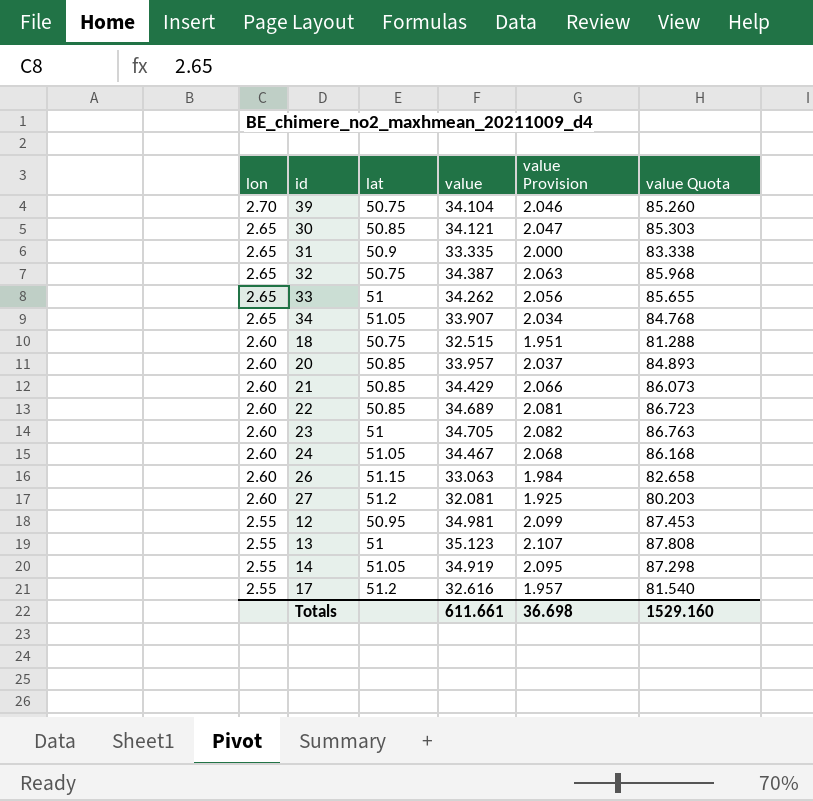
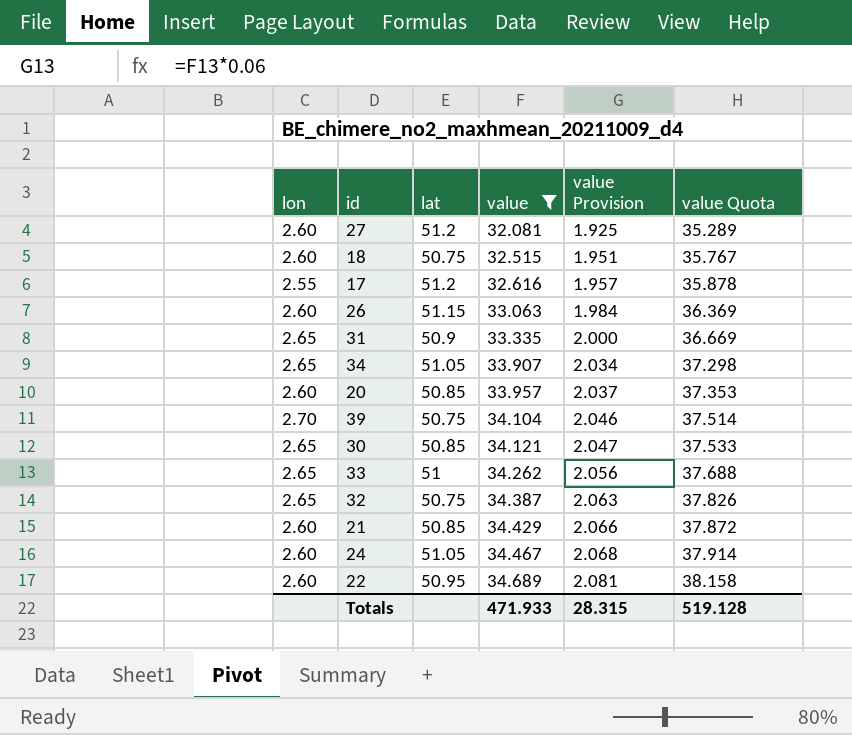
filter: none -> value <= 34.689
row order: lon descending -> value ascending
column value Quota | formula: [value] * 2.5 -> [value] * 1.1
22 | lat: 50.85 -> 50.95
Totals | value: 611.661 -> 471.933
Totals | value Provision: 36.698 -> 28.315
Totals | value Quota: 1529.160 -> 519.128

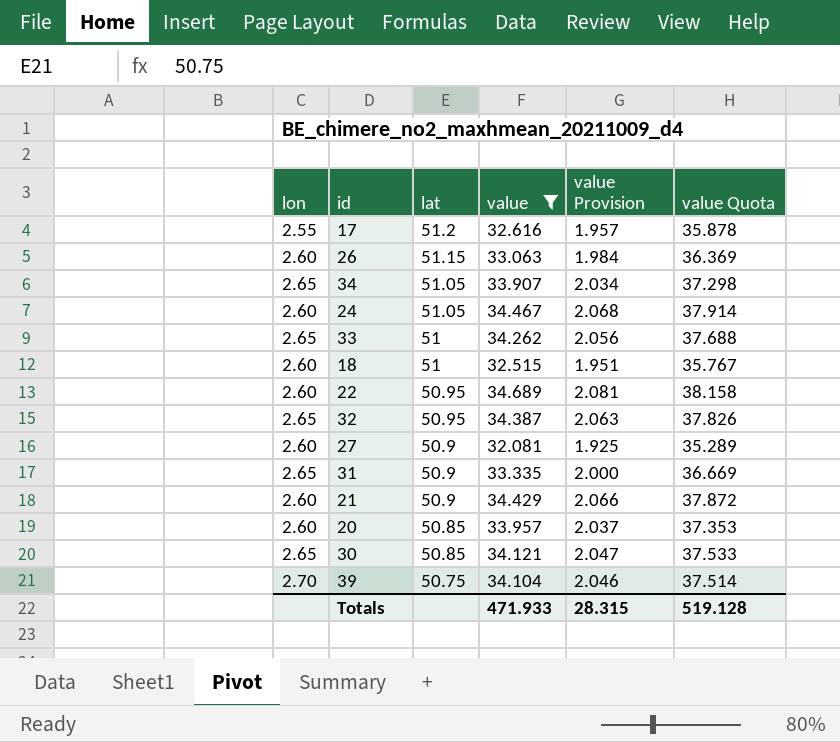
row order: value ascending -> lat descending
18 | lat: 50.75 -> 51
32 | lat: 50.75 -> 50.95
27 | lat: 51.2 -> 50.9
21 | lat: 50.85 -> 50.9

